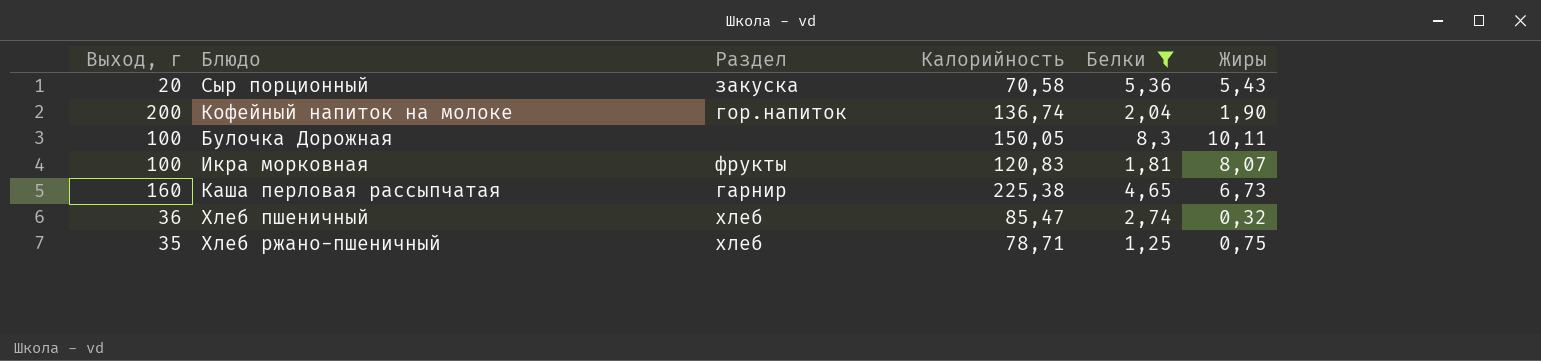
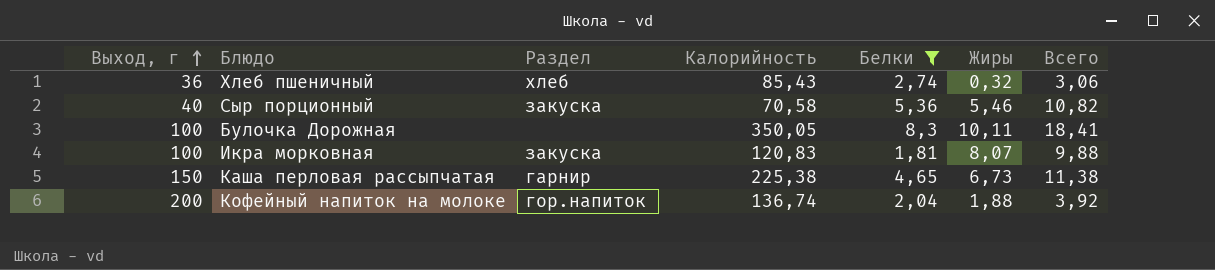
row order: none -> Выход, г ascending
column Всего | formula: none -> [Белки] + [Жиры]
row Хлеб ржано-пшеничный: 35 | хлеб | 78,71 | 1,25 | 0,75 -> none
Хлеб пшеничный | Калорийность: 85,47 -> 85,43
Сыр порционный | Выход, г: 20 -> 40
Сыр порционный | Жиры: 5,43 -> 5,46
Булочка Дорожная | Калорийность: 150,05 -> 350,05
Икра морковная | Раздел: фрукты -> закуска
Каша перловая рассыпчатая | Выход, г: 160 -> 150
Кофейный напиток на молоке | Жиры: 1,90 -> 1,88

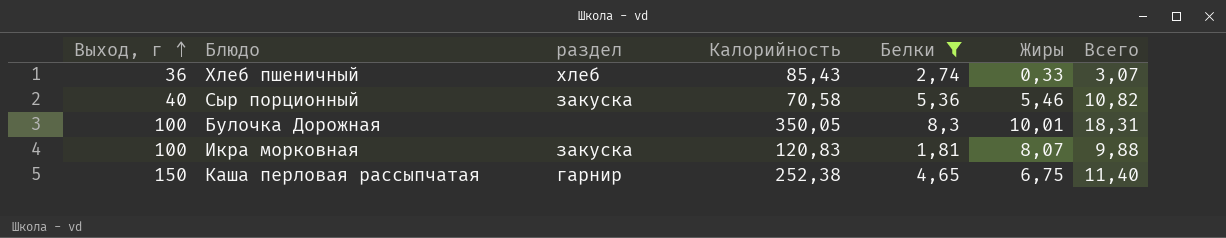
column name: Раздел -> раздел
row Кофейный напиток на молоке: 200 | гор.напиток | 136,74 | 2,04 | 1,88 | 3,92 -> none
Хлеб пшеничный | Жиры: 0,32 -> 0,33
Хлеб пшеничный | Всего: 3,06 -> 3,07
Булочка Дорожная | Жиры: 10,11 -> 10,01
Булочка Дорожная | Всего: 18,41 -> 18,31
Каша перловая рассыпчатая | Калорийность: 225,38 -> 252,38
Каша перловая рассыпчатая | Жиры: 6,73 -> 6,75
Каша перловая рассыпчатая | Всего: 11,38 -> 11,40

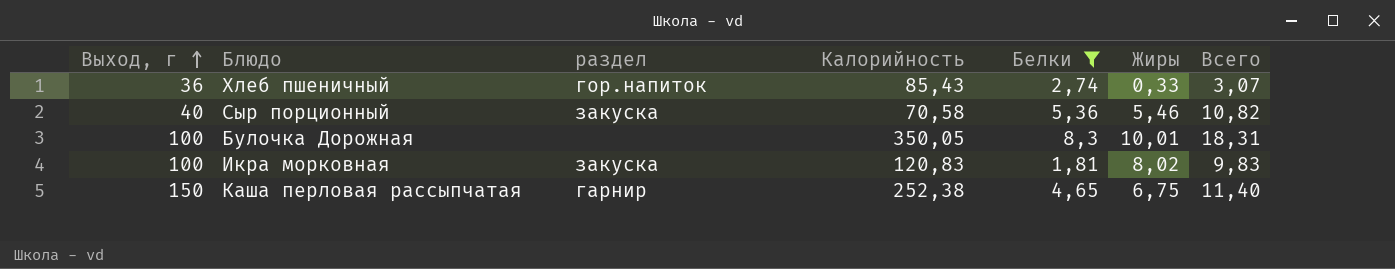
Хлеб пшеничный | раздел: хлеб -> гор.напиток
Икра морковная | Жиры: 8,07 -> 8,02
Икра морковная | Всего: 9,88 -> 9,83

